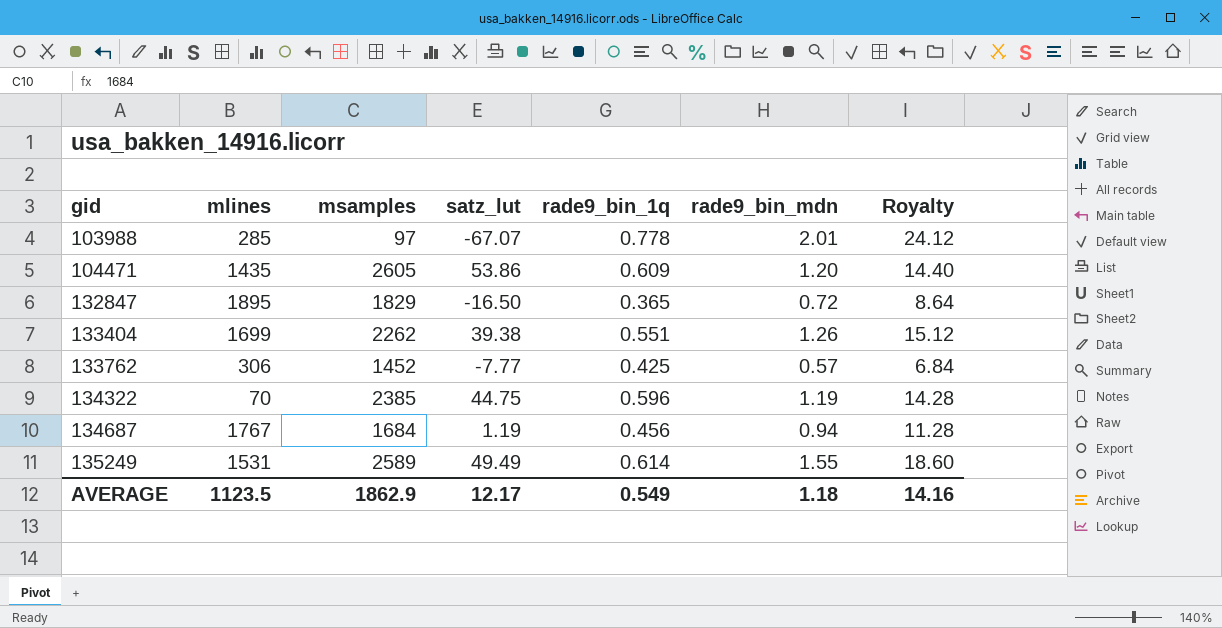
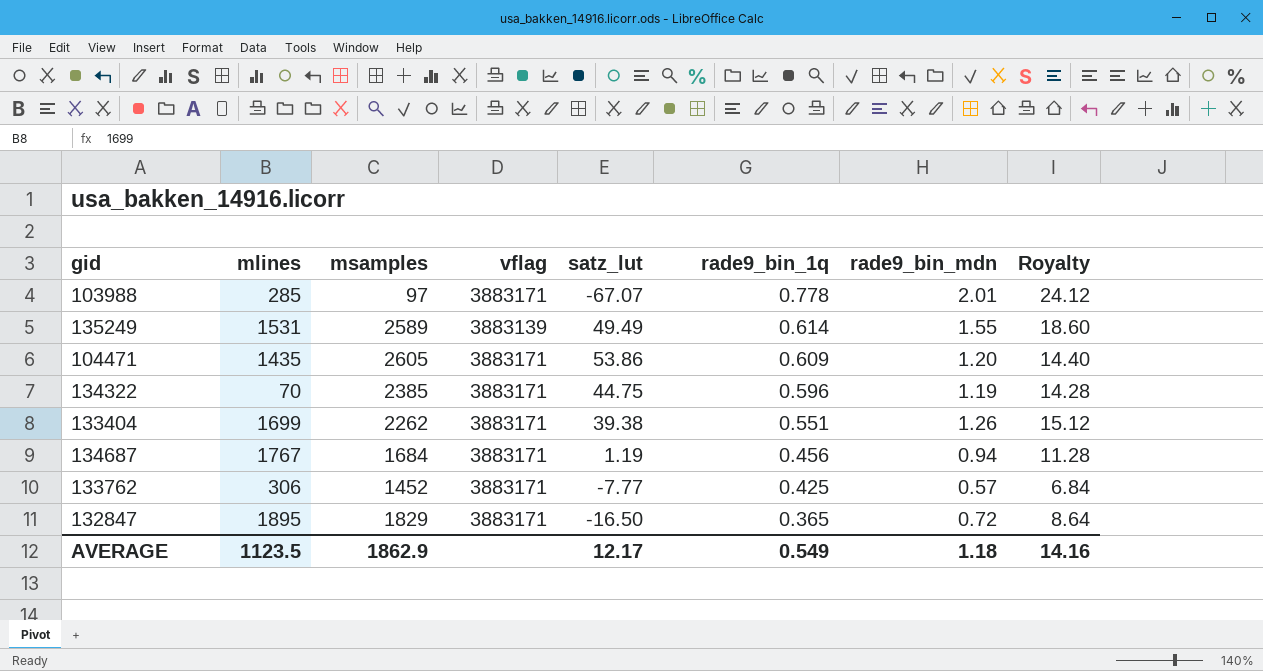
row order: gid ascending -> rade9_bin_1q descending
column vflag | position: none -> 4

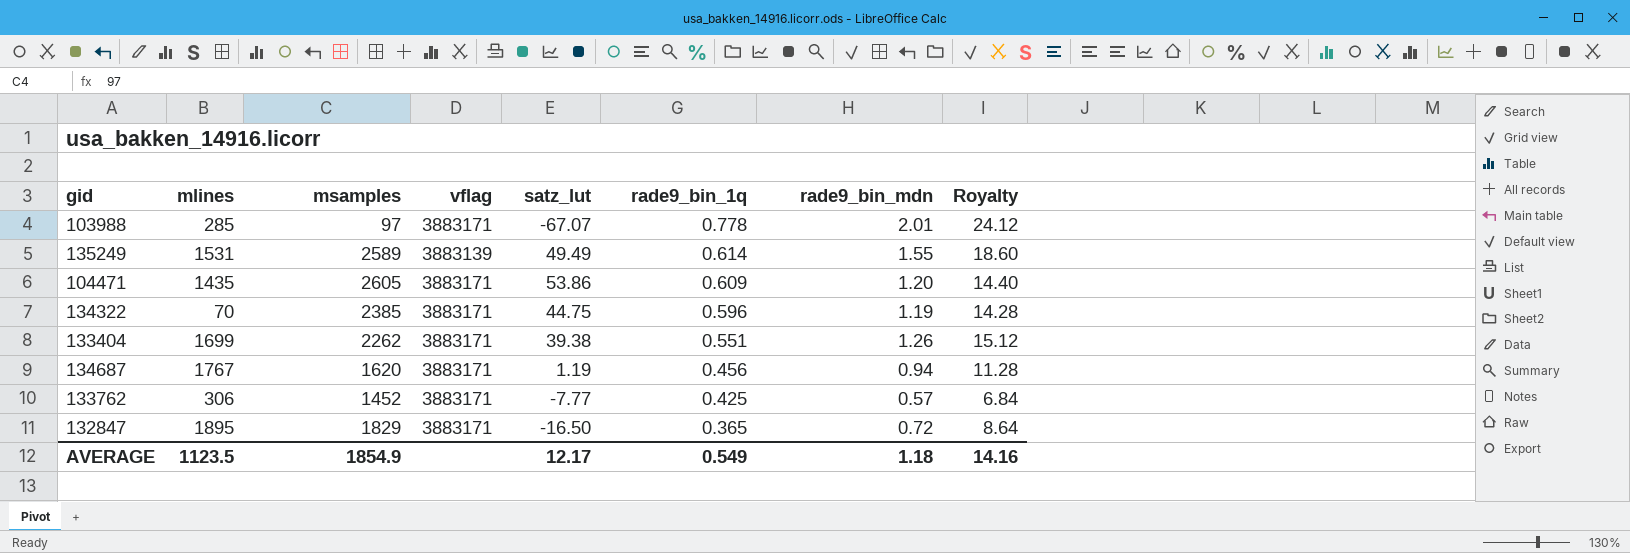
134687 | msamples: 1684 -> 1620
AVERAGE | msamples: 1862.9 -> 1854.9

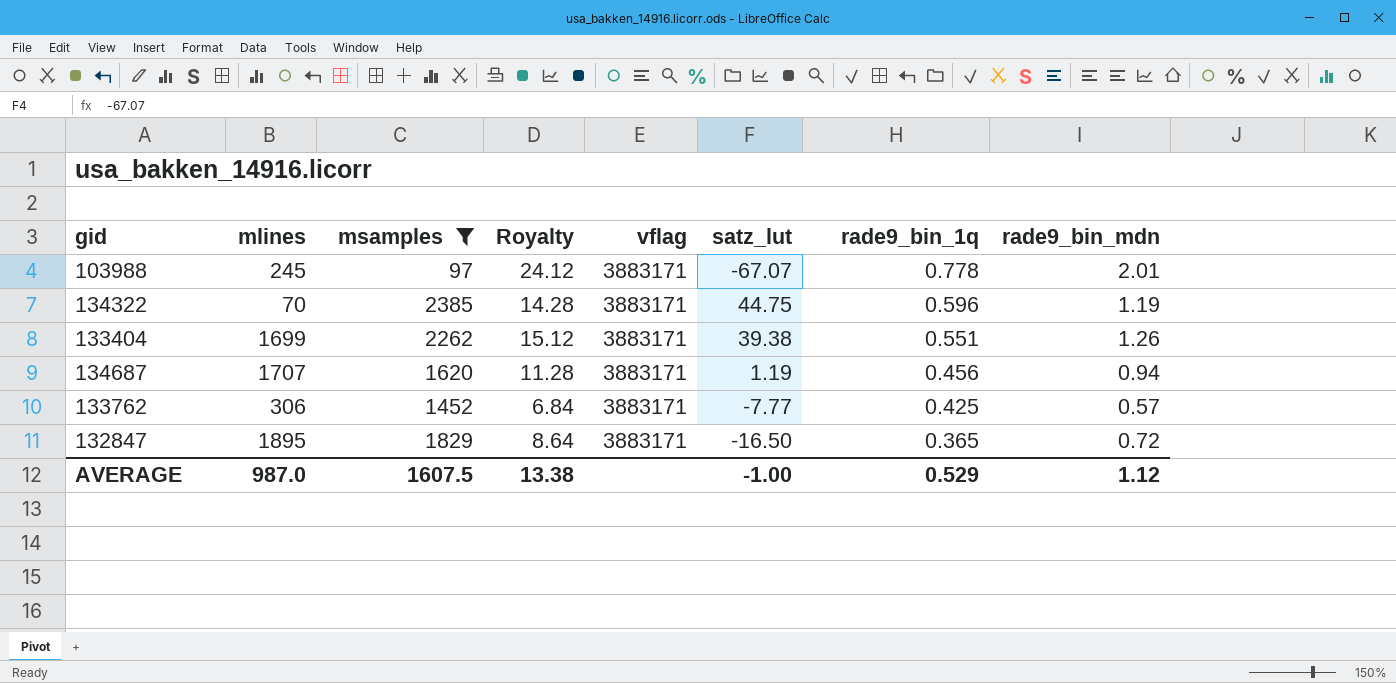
filter: none -> msamples <= 2385
column Royalty | position: 8 -> 4
103988 | mlines: 285 -> 245
134687 | mlines: 1767 -> 1707
AVERAGE | mlines: 1123.5 -> 987.0
AVERAGE | msamples: 1854.9 -> 1607.5
AVERAGE | Royalty: 14.16 -> 13.38
AVERAGE | satz_lut: 12.17 -> -1.00
AVERAGE | rade9_bin_1q: 0.549 -> 0.529
AVERAGE | rade9_bin_mdn: 1.18 -> 1.12

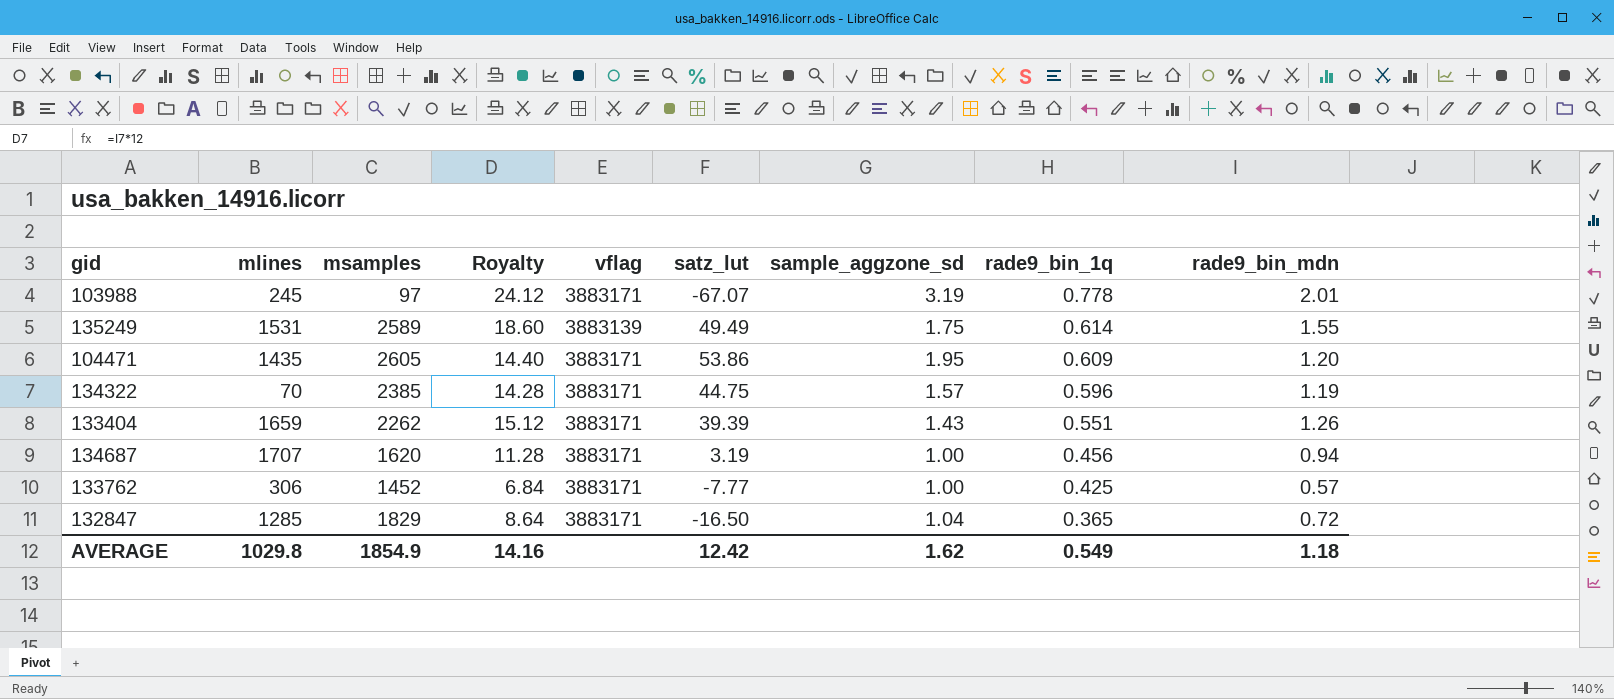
filter: msamples <= 2385 -> none
column sample_aggzone_sd | position: none -> 7
133404 | mlines: 1699 -> 1659
133404 | satz_lut: 39.38 -> 39.39
134687 | satz_lut: 1.19 -> 3.19
132847 | mlines: 1895 -> 1285
AVERAGE | mlines: 987.0 -> 1029.8
AVERAGE | msamples: 1607.5 -> 1854.9
AVERAGE | Royalty: 13.38 -> 14.16
AVERAGE | satz_lut: -1.00 -> 12.42
AVERAGE | rade9_bin_1q: 0.529 -> 0.549
AVERAGE | rade9_bin_mdn: 1.12 -> 1.18

